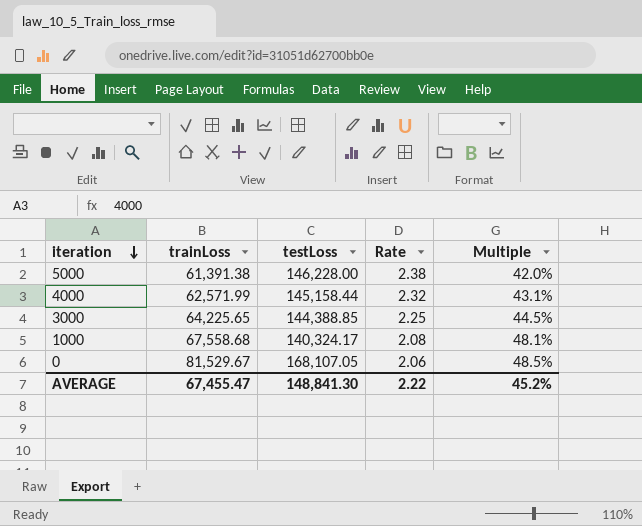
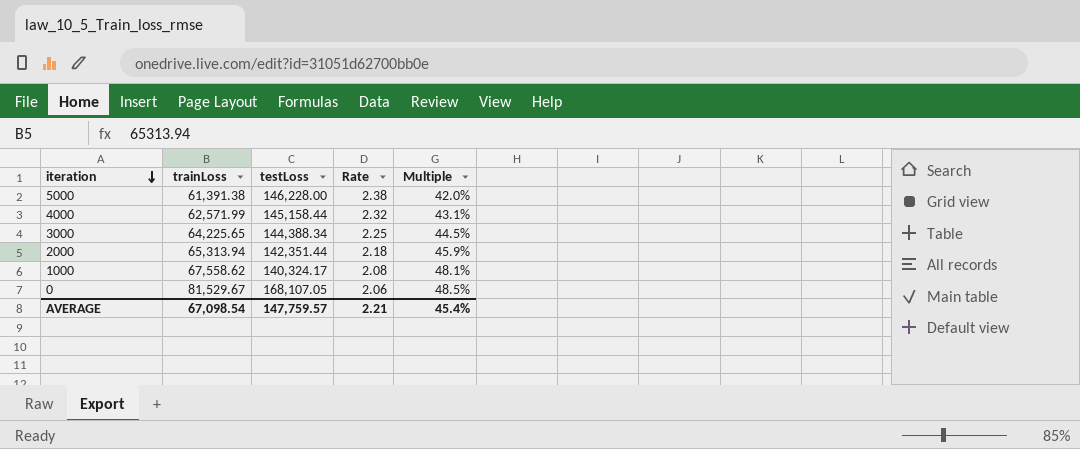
3000 | testLoss: 144,388.85 -> 144,388.34
row 2000: none -> 65,313.94 | 142,351.44 | 2.18 | 45.9%
1000 | trainLoss: 67,558.68 -> 67,558.62
AVERAGE | trainLoss: 67,455.47 -> 67,098.54
AVERAGE | testLoss: 148,841.30 -> 147,759.57
AVERAGE | Rate: 2.22 -> 2.21
AVERAGE | Multiple: 45.2% -> 45.4%

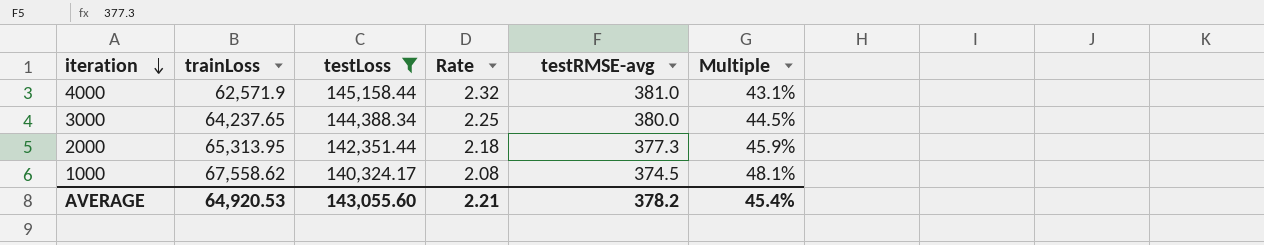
filter: none -> testLoss <= 145,158.44
column testRMSE-avg | position: none -> 5
4000 | trainLoss: 62,571.99 -> 62,571.9
3000 | trainLoss: 64,225.65 -> 64,237.65
2000 | trainLoss: 65,313.94 -> 65,313.95
AVERAGE | trainLoss: 67,098.54 -> 64,920.53
AVERAGE | testLoss: 147,759.57 -> 143,055.60

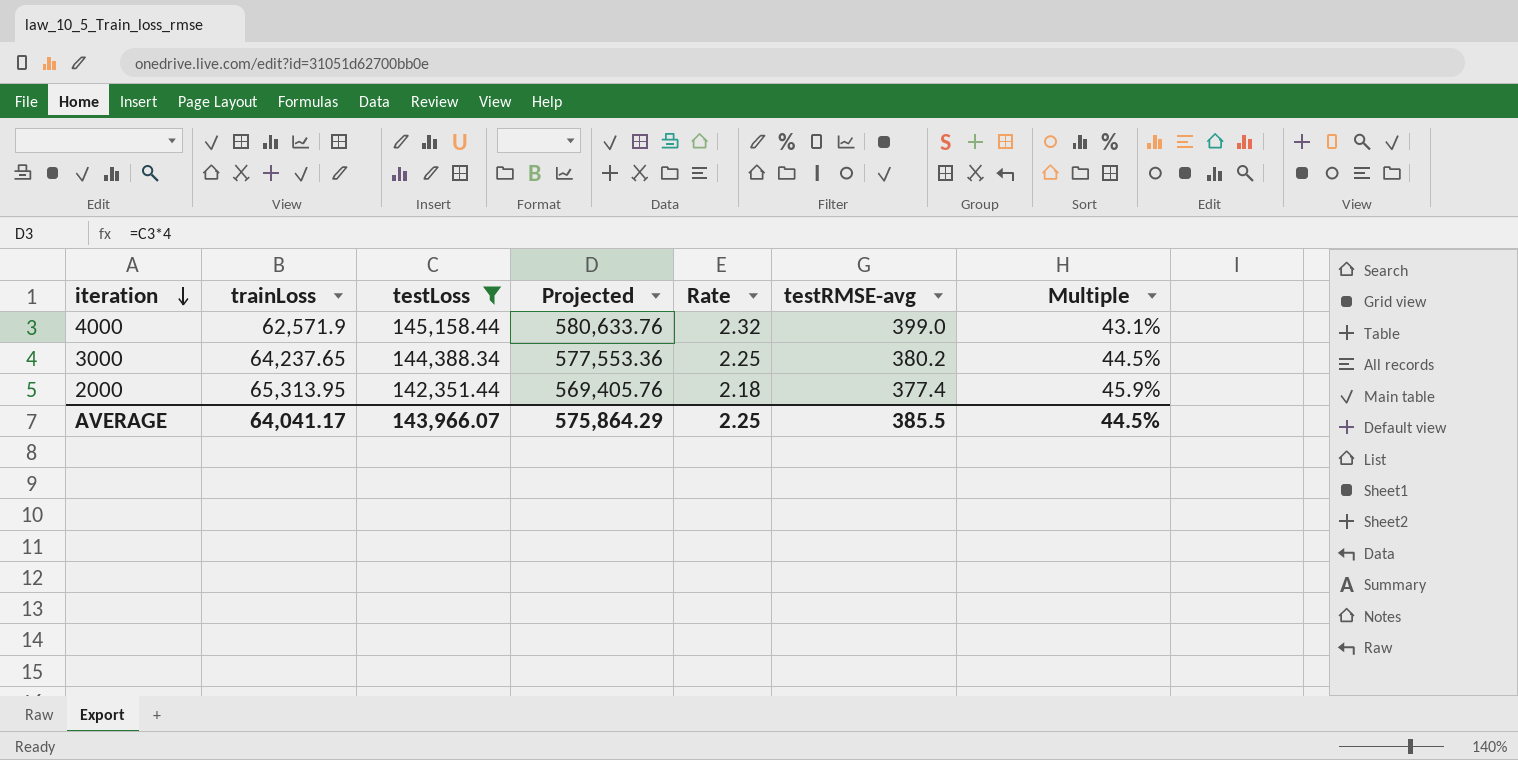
column Projected | formula: none -> [testLoss] * 4
row 1000: 67,558.62 | 140,324.17 | 2.08 | 374.5 | 48.1% -> none
4000 | testRMSE-avg: 381.0 -> 399.0
3000 | testRMSE-avg: 380.0 -> 380.2
2000 | testRMSE-avg: 377.3 -> 377.4
AVERAGE | trainLoss: 64,920.53 -> 64,041.17
AVERAGE | testLoss: 143,055.60 -> 143,966.07
AVERAGE | Rate: 2.21 -> 2.25
AVERAGE | testRMSE-avg: 378.2 -> 385.5
AVERAGE | Multiple: 45.4% -> 44.5%

